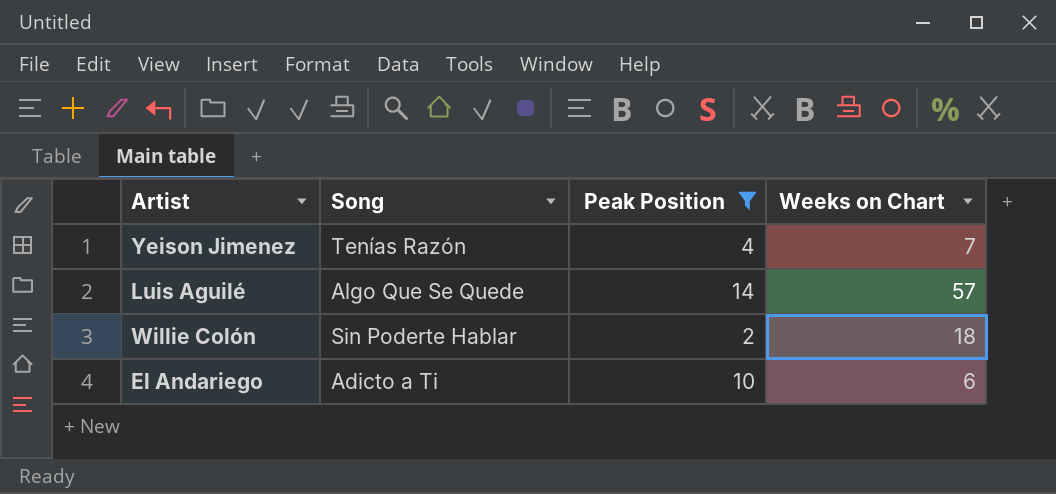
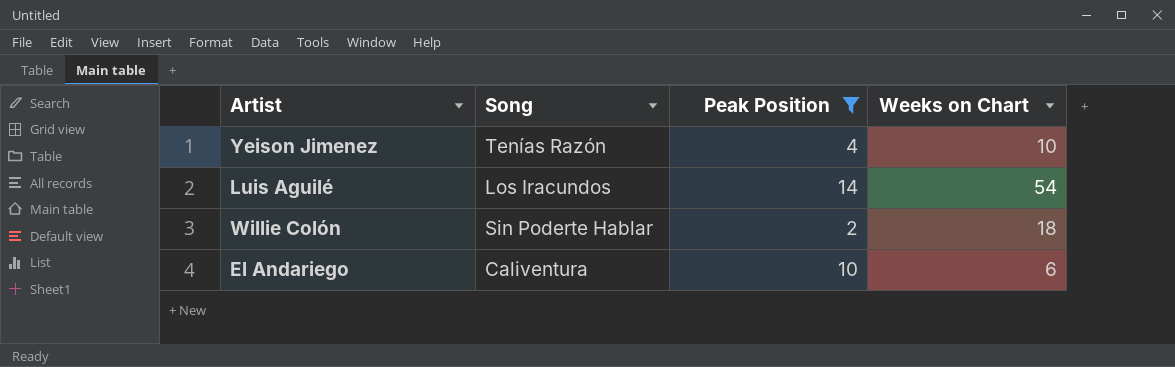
Yeison Jimenez | Weeks on Chart: 7 -> 10
Luis Aguilé | Song: Algo Que Se Quede -> Los Iracundos
Luis Aguilé | Weeks on Chart: 57 -> 54
El Andariego | Song: Adicto a Ti -> Caliventura

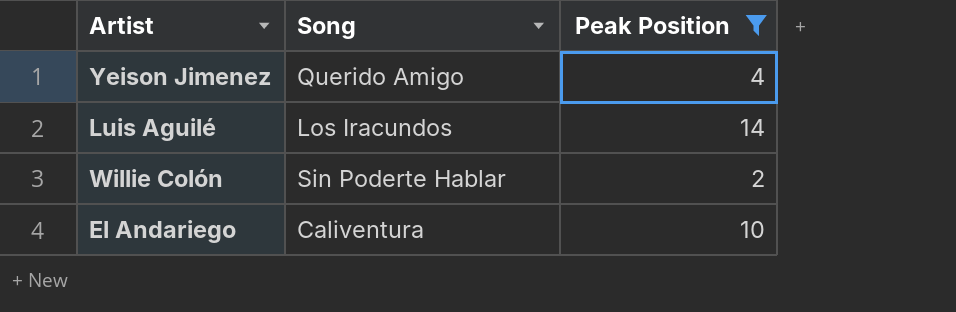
column Weeks on Chart | position: 4 -> none
Yeison Jimenez | Song: Tenías Razón -> Querido Amigo

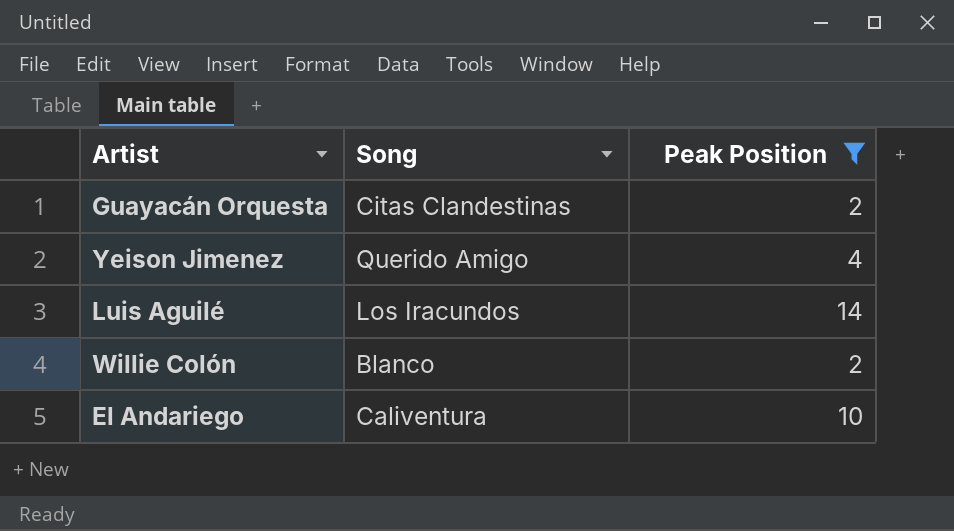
row Guayacán Orquesta: none -> Citas Clandestinas | 2
Willie Colón | Song: Sin Poderte Hablar -> Blanco

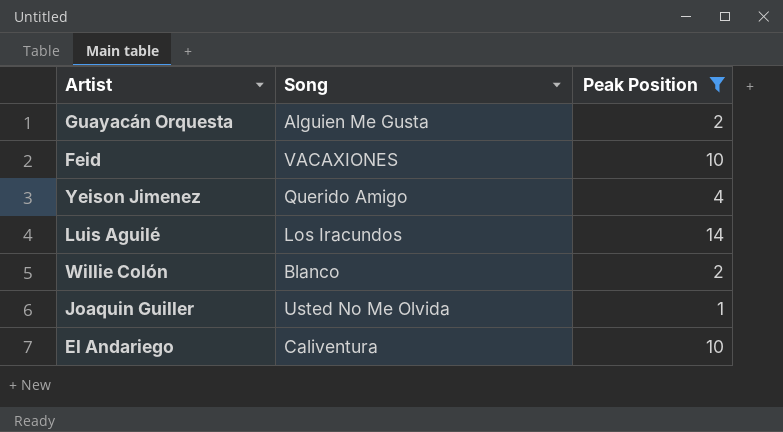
Guayacán Orquesta | Song: Citas Clandestinas -> Alguien Me Gusta
row Feid: none -> VACAXIONES | 10
row Joaquin Guiller: none -> Usted No Me Olvida | 1

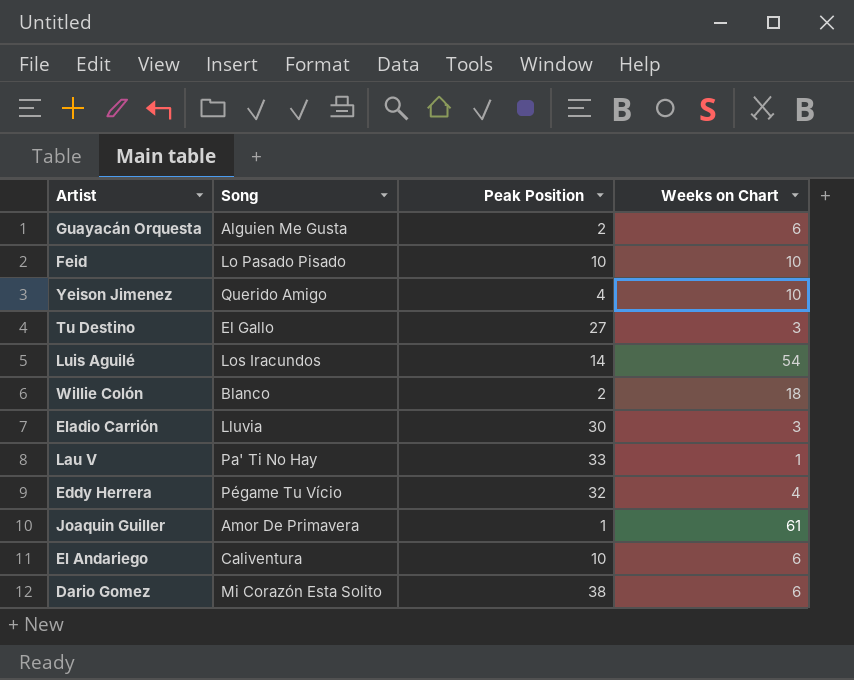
filter: Peak Position <= 14 -> none
column Weeks on Chart | position: none -> 4
Feid | Song: VACAXIONES -> Lo Pasado Pisado
Joaquin Guiller | Song: Usted No Me Olvida -> Amor De Primavera

